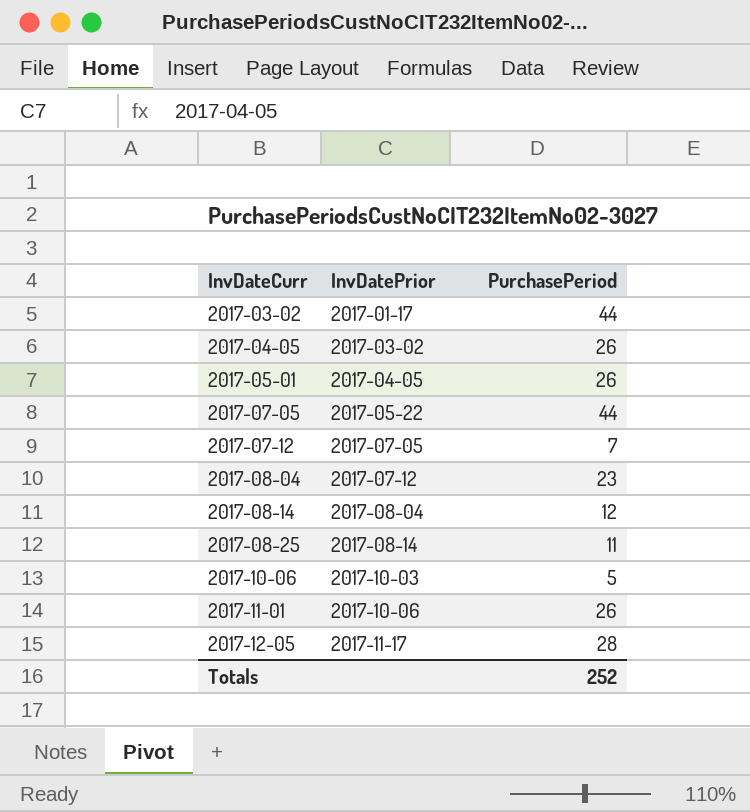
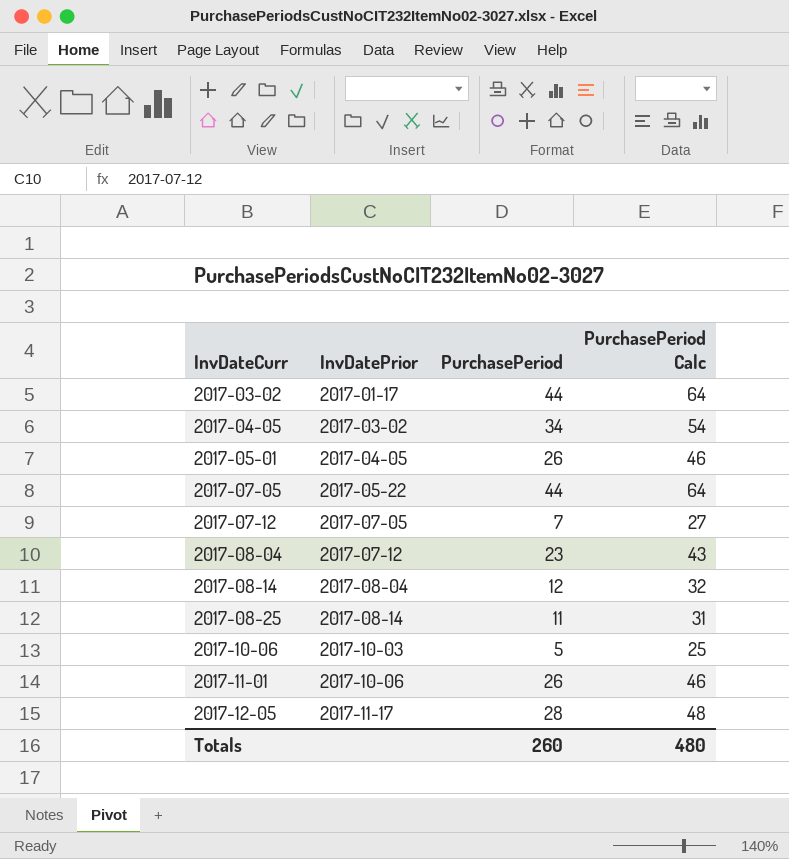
column PurchasePeriod Calc | formula: none -> [PurchasePeriod] + 20
2017-04-05 | PurchasePeriod: 26 -> 34
Totals | PurchasePeriod: 252 -> 260

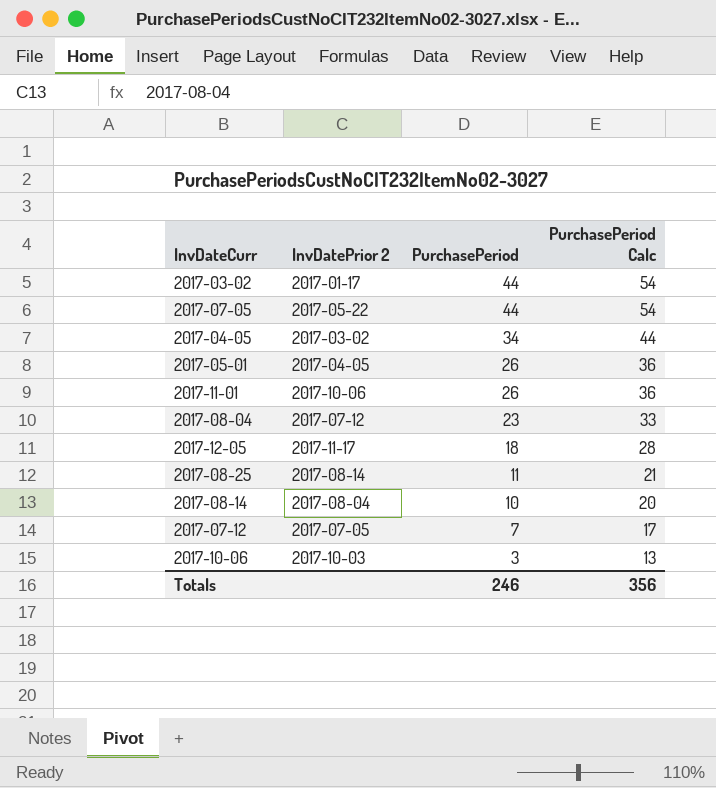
row order: InvDateCurr ascending -> PurchasePeriod descending
column name: InvDatePrior -> InvDatePrior 2
column PurchasePeriod Calc | formula: [PurchasePeriod] + 20 -> [PurchasePeriod] + 10
2017-12-05 | PurchasePeriod: 28 -> 18
2017-08-14 | PurchasePeriod: 12 -> 10
2017-10-06 | PurchasePeriod: 5 -> 3
Totals | PurchasePeriod: 260 -> 246
Totals | PurchasePeriod Calc: 480 -> 356

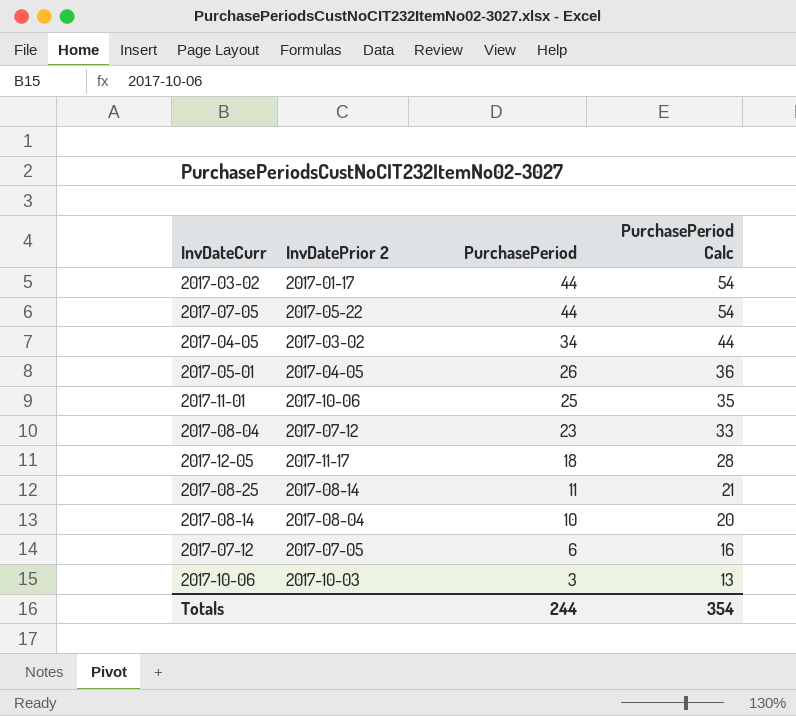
2017-11-01 | PurchasePeriod: 26 -> 25
2017-11-01 | PurchasePeriod Calc: 36 -> 35
2017-07-12 | PurchasePeriod: 7 -> 6
2017-07-12 | PurchasePeriod Calc: 17 -> 16
Totals | PurchasePeriod: 246 -> 244
Totals | PurchasePeriod Calc: 356 -> 354

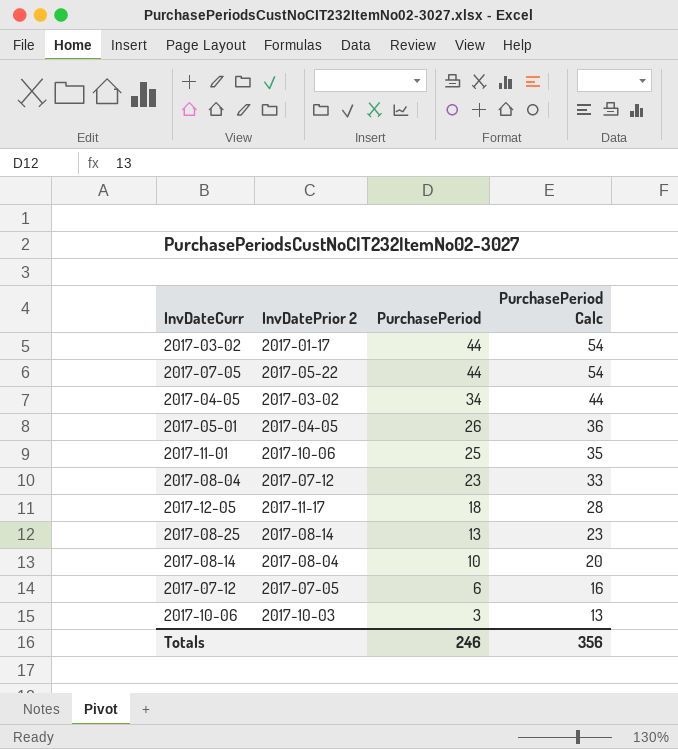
2017-08-25 | PurchasePeriod: 11 -> 13
2017-08-25 | PurchasePeriod Calc: 21 -> 23
Totals | PurchasePeriod: 244 -> 246
Totals | PurchasePeriod Calc: 354 -> 356

